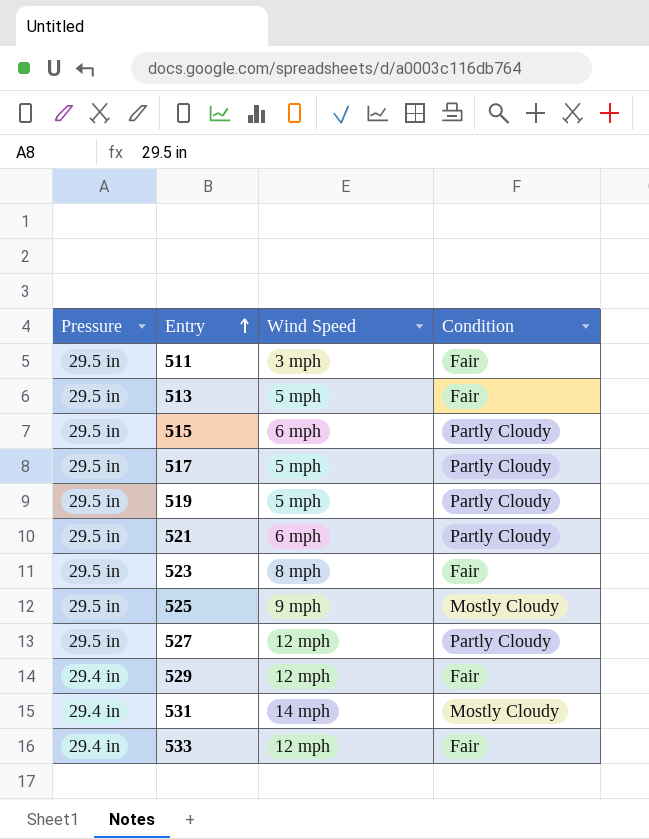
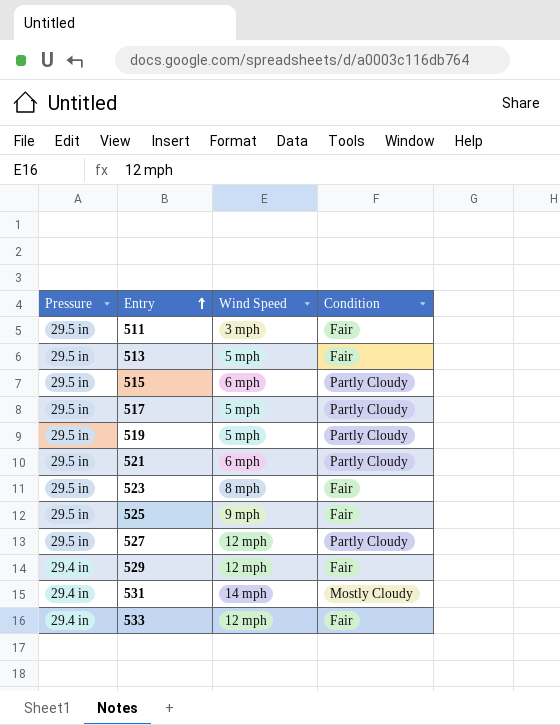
525 | Condition: Mostly Cloudy -> Fair

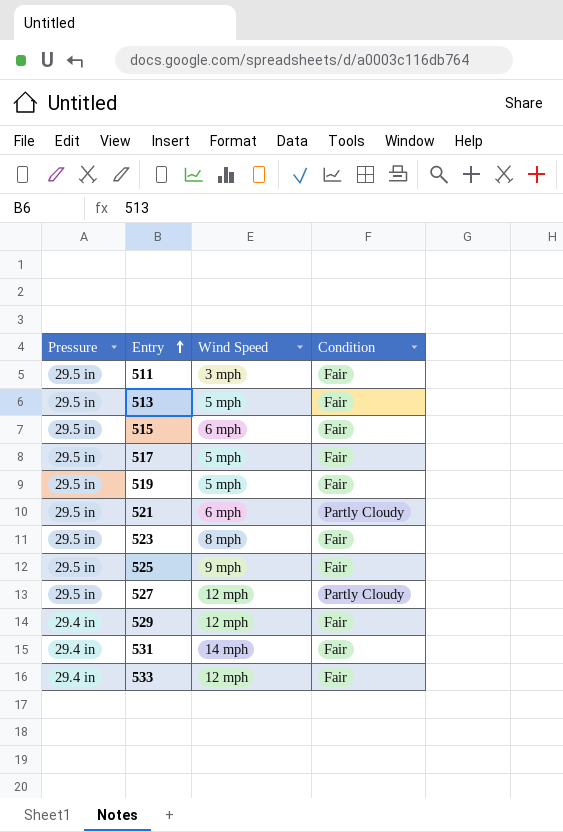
515 | Condition: Partly Cloudy -> Fair
517 | Condition: Partly Cloudy -> Fair
519 | Condition: Partly Cloudy -> Fair
531 | Condition: Mostly Cloudy -> Fair

